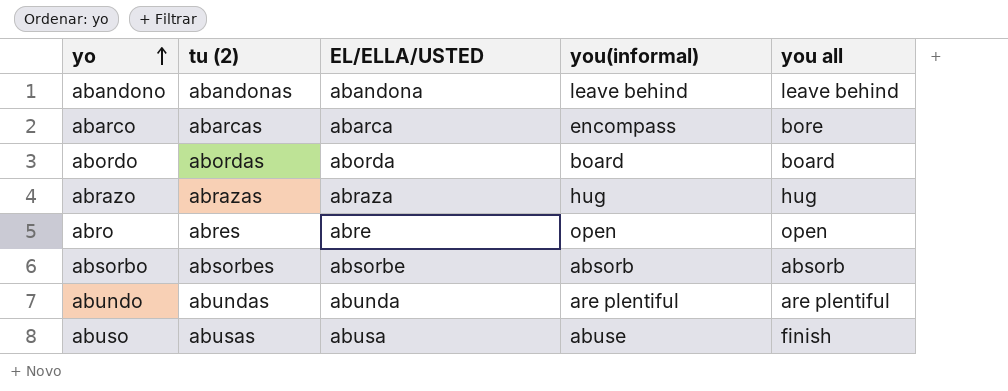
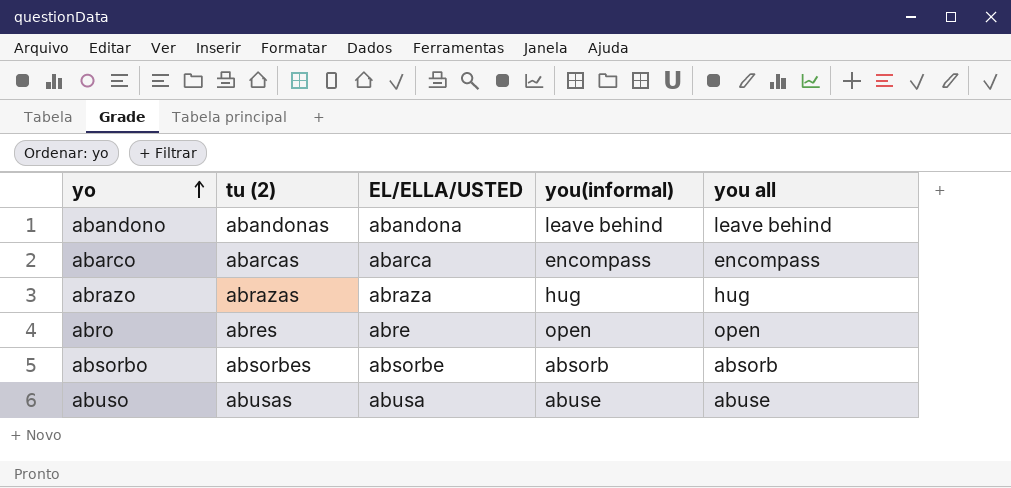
row abordo: abordas | aborda | board | board -> none
row abundo: abundas | abunda | are plentiful | are plentiful -> none
abarco | you all: bore -> encompass
abuso | you all: finish -> abuse

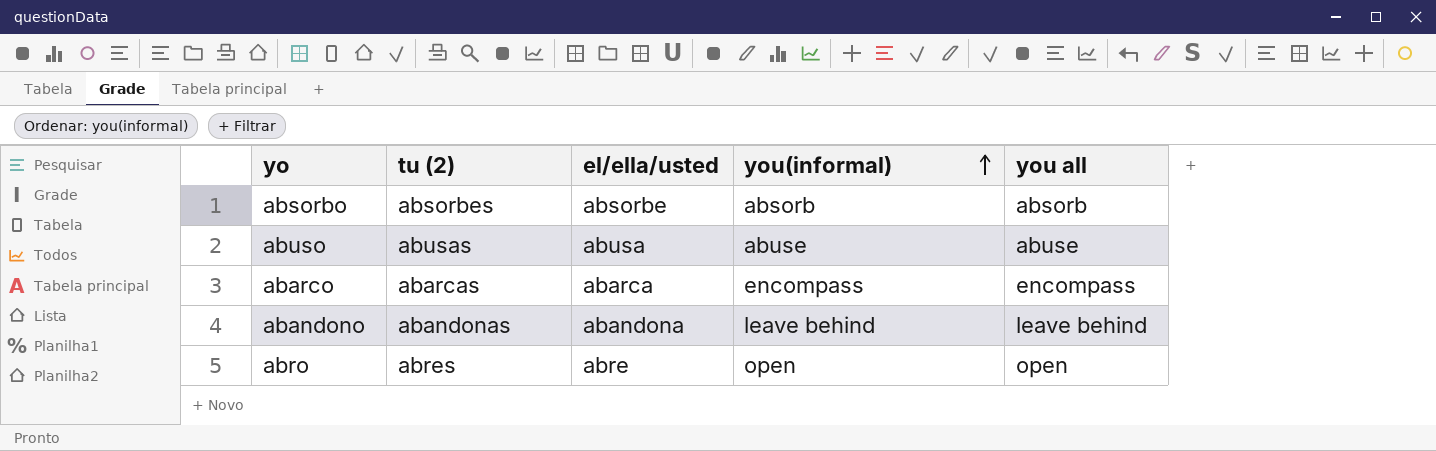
row order: yo ascending -> you(informal) ascending
column name: EL/ELLA/USTED -> el/ella/usted
row abrazo: abrazas | abraza | hug | hug -> none

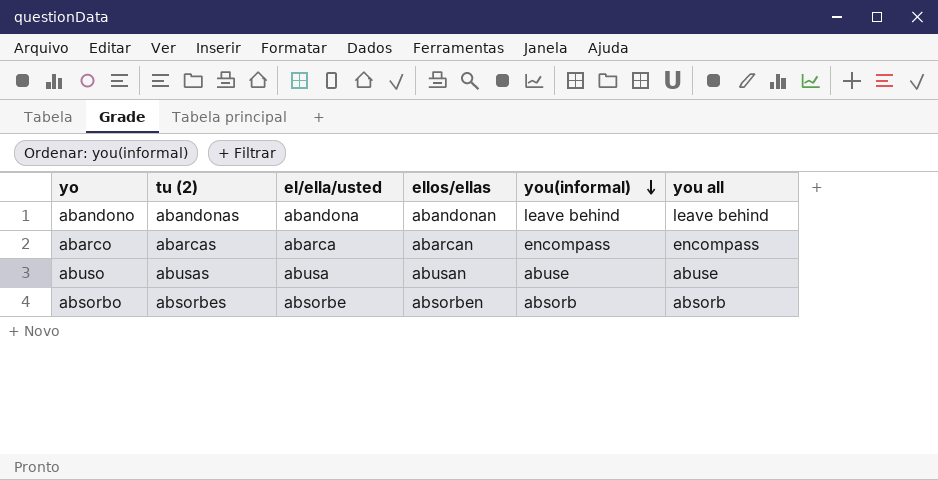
row order: you(informal) ascending -> you(informal) descending
column ellos/ellas | position: none -> 4
row abro: abres | abre | open | open -> none

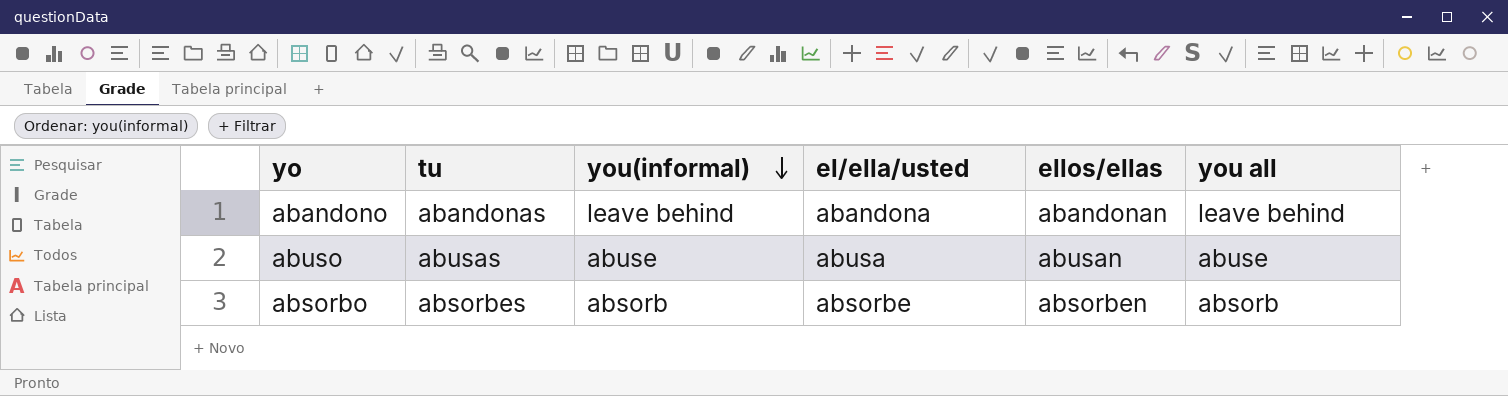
column name: tu (2) -> tu
column you(informal) | position: 5 -> 3
row abarco: abarcas | abarca | abarcan | encompass | encompass -> none

